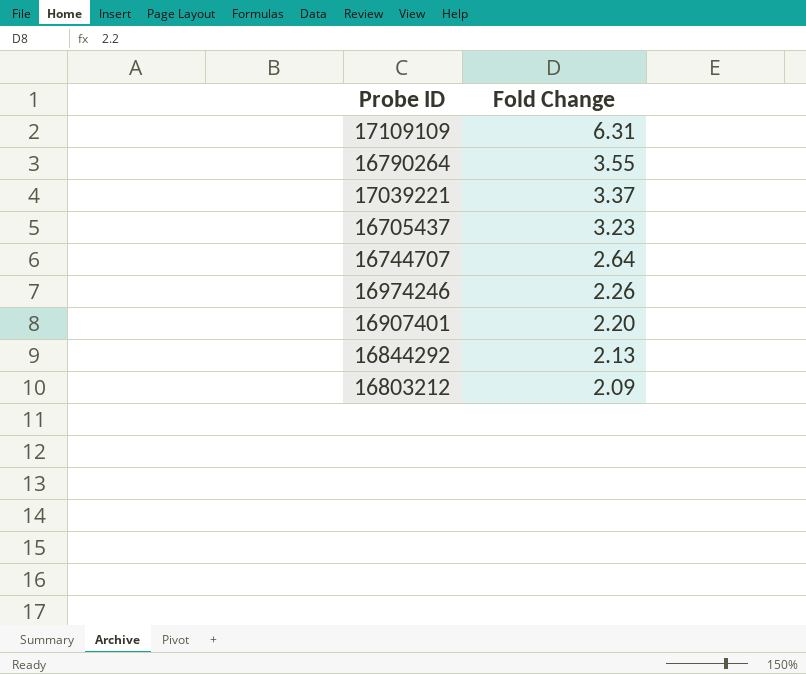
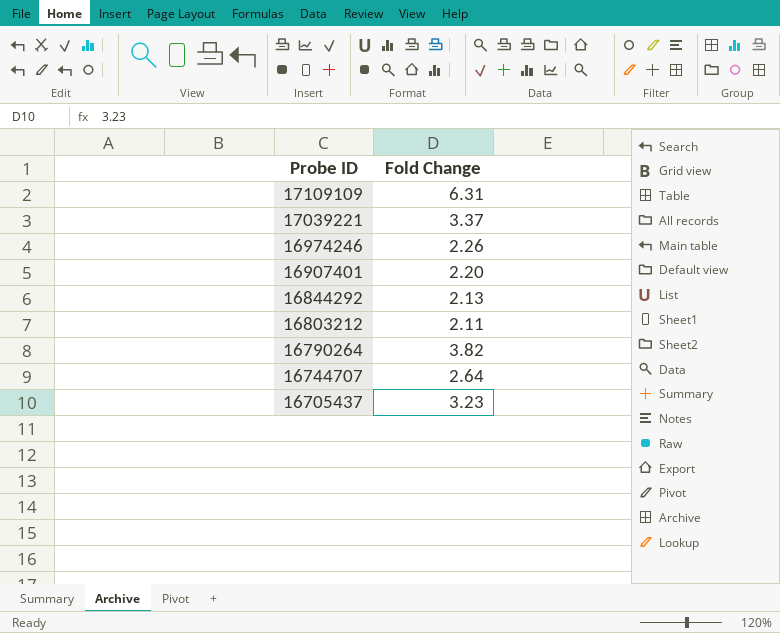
row order: Fold Change descending -> Probe ID descending
16803212 | Fold Change: 2.09 -> 2.11
16790264 | Fold Change: 3.55 -> 3.82

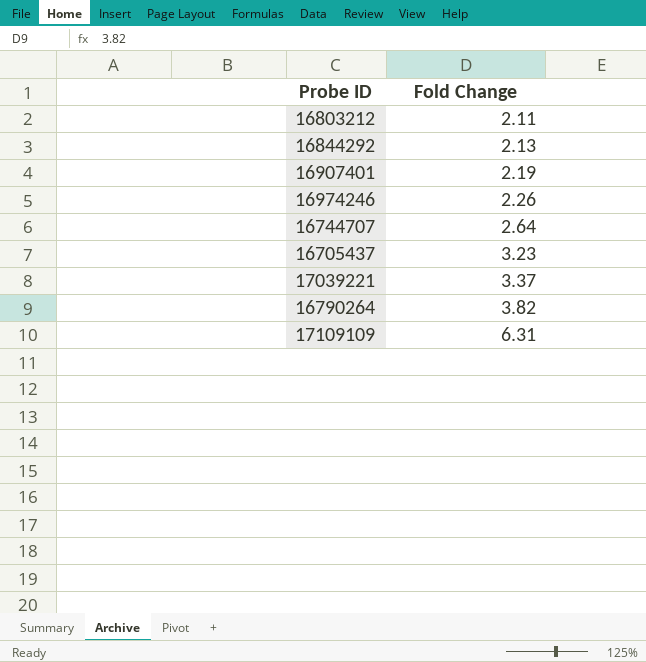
row order: Probe ID descending -> Fold Change ascending
16907401 | Fold Change: 2.20 -> 2.19

